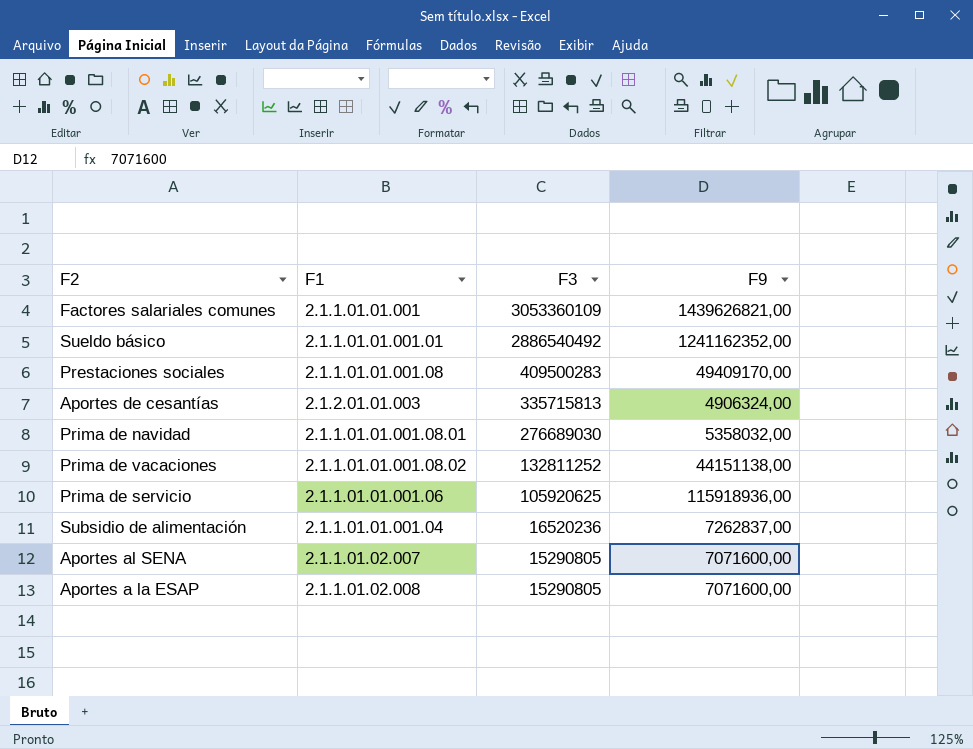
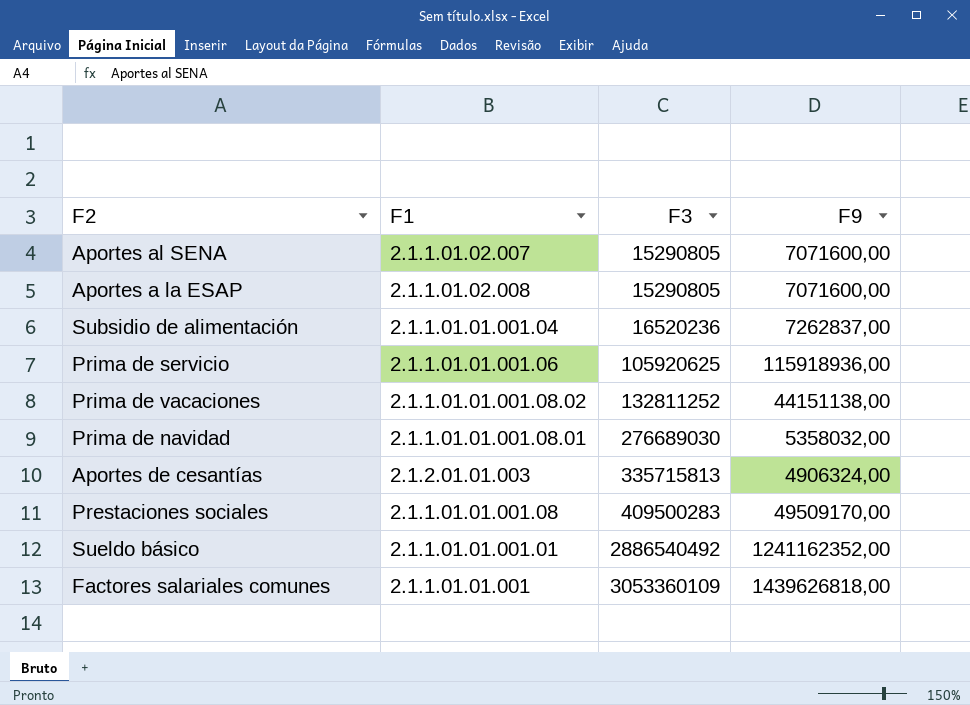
row order: F3 descending -> F3 ascending
Prestaciones sociales | F9: 49409170,00 -> 49509170,00
Factores salariales comunes | F9: 1439626821,00 -> 1439626818,00

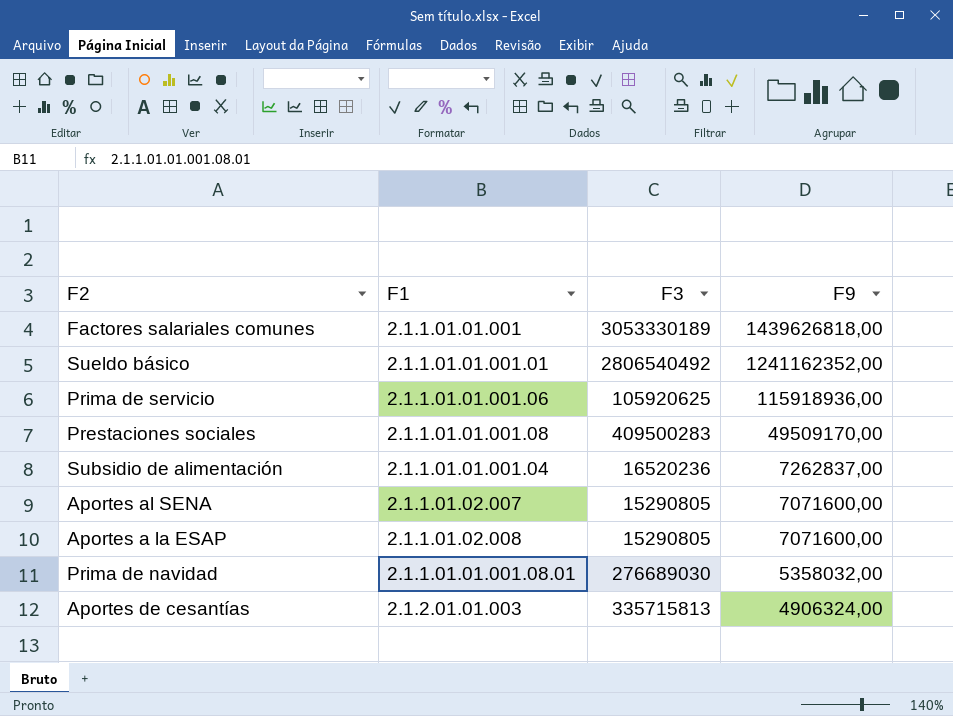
row order: F3 ascending -> F9 descending
row Prima de vacaciones: 2.1.1.01.01.001.08.02 | 132811252 | 44151138,00 -> none
Factores salariales comunes | F3: 3053360109 -> 3053330189
Sueldo básico | F3: 2886540492 -> 2806540492

